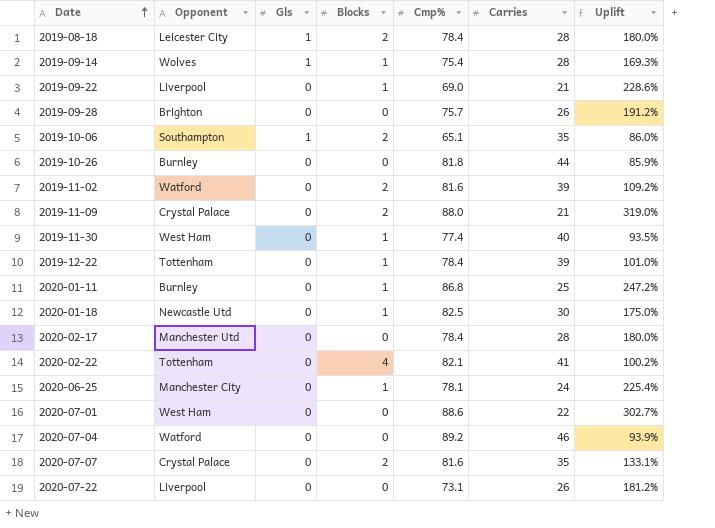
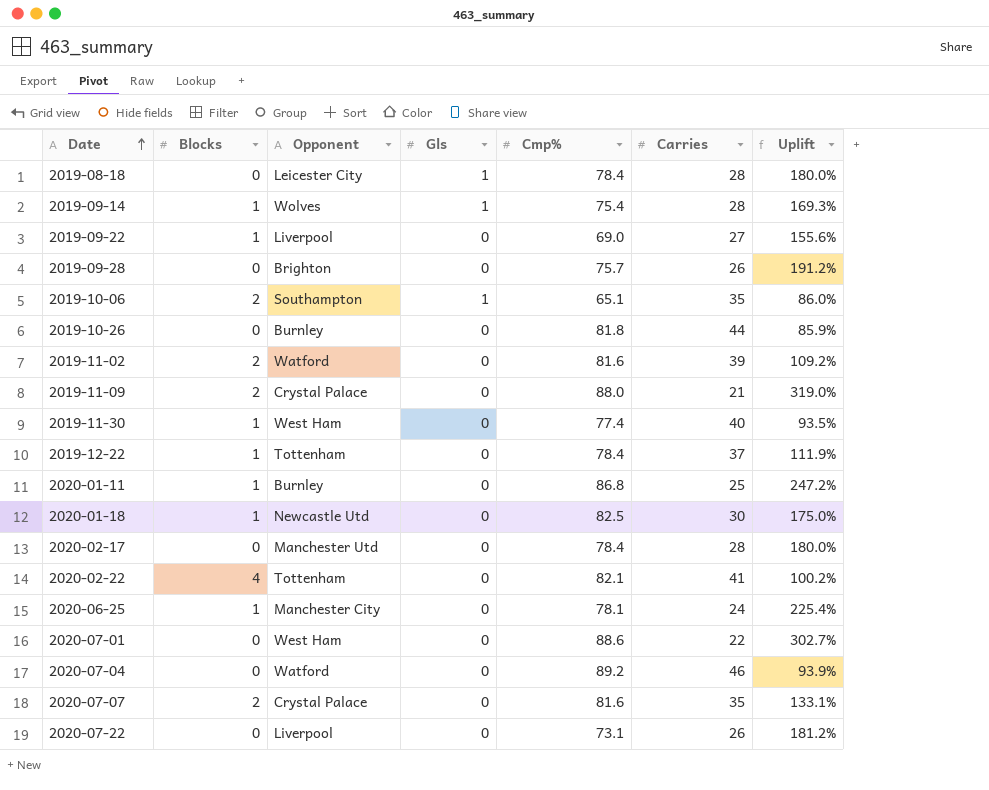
column Blocks | position: 4 -> 2
2019-08-18 | Blocks: 2 -> 0
2019-09-22 | Carries: 21 -> 27
2019-09-22 | Uplift: 228.6% -> 155.6%
2019-12-22 | Carries: 39 -> 37
2019-12-22 | Uplift: 101.0% -> 111.9%

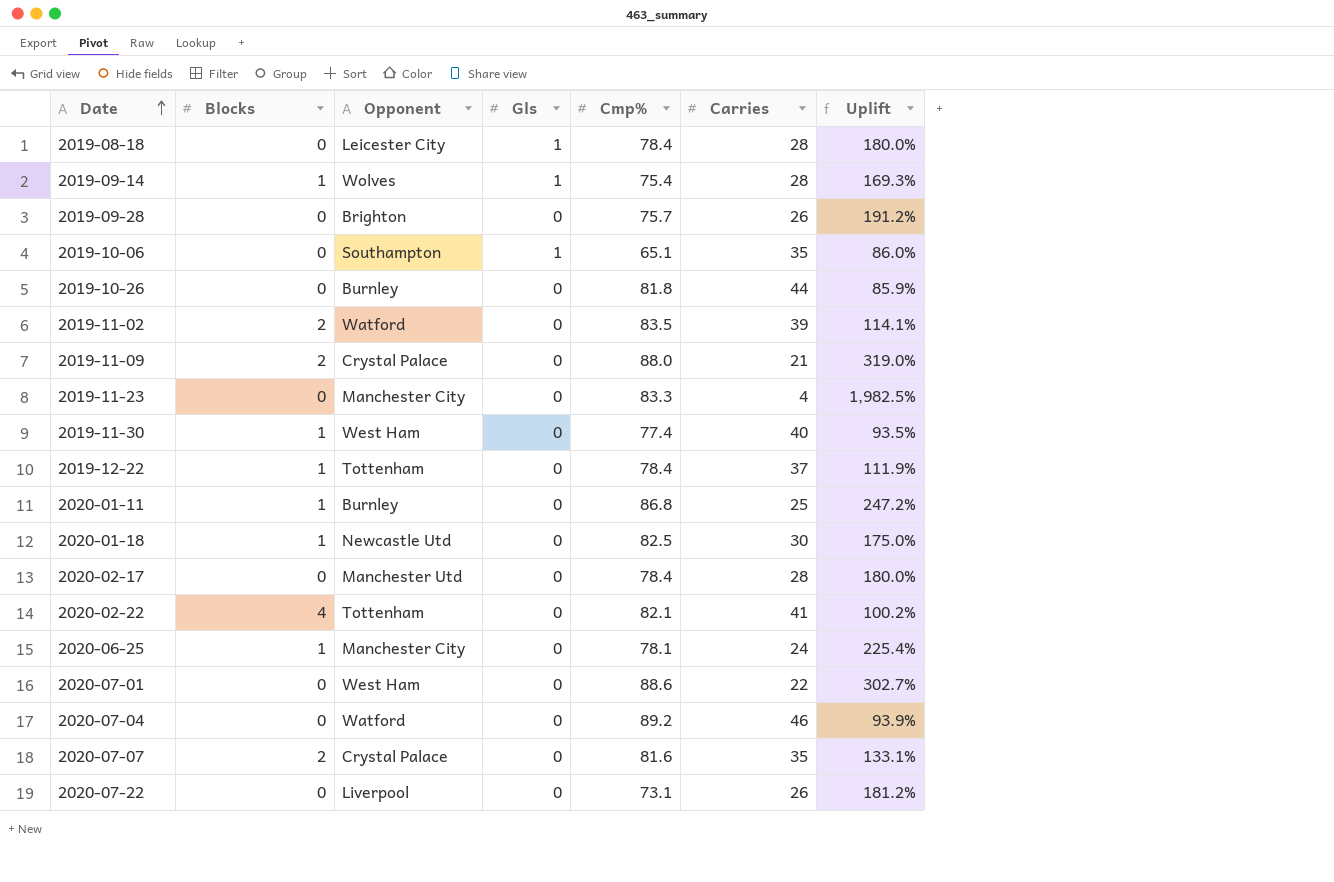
row 2019-09-22: 1 | Liverpool | 0 | 69.0 | 27 | 155.6% -> none
2019-10-06 | Blocks: 2 -> 0
2019-11-02 | Cmp%: 81.6 -> 83.5
2019-11-02 | Uplift: 109.2% -> 114.1%
row 2019-11-23: none -> 0 | Manchester City | 0 | 83.3 | 4 | 1,982.5%

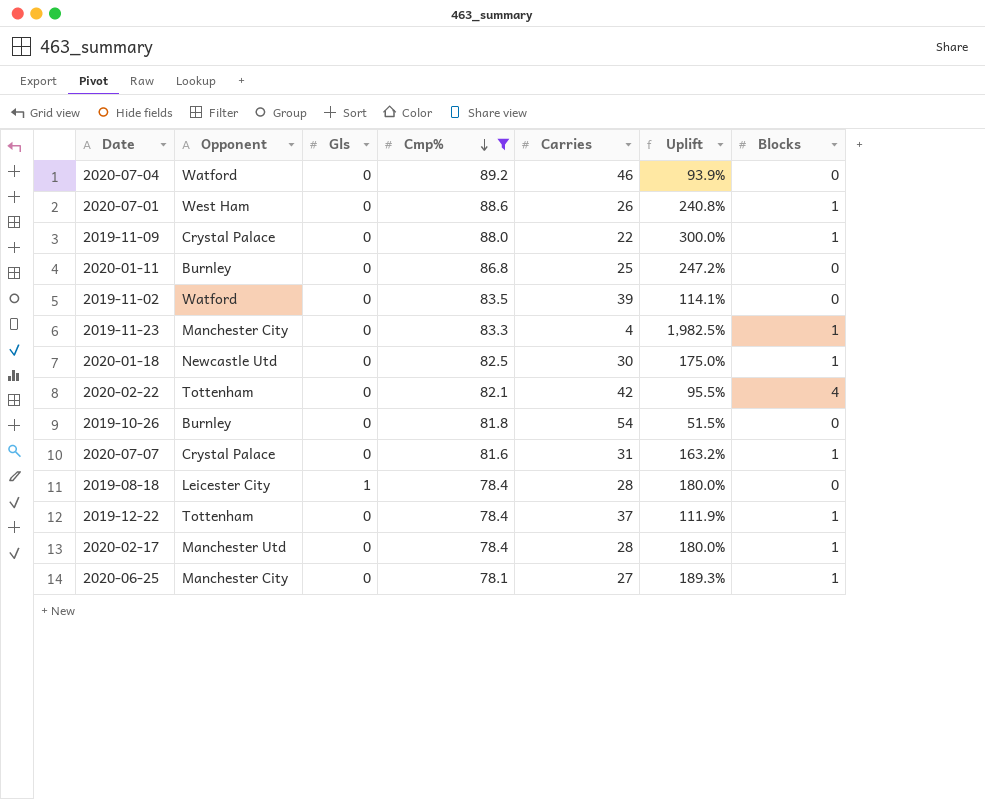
filter: none -> Cmp% >= 78.1
row order: Date ascending -> Cmp% descending
column Blocks | position: 2 -> 7
2020-07-01 | Carries: 22 -> 26
2020-07-01 | Uplift: 302.7% -> 240.8%
2020-07-01 | Blocks: 0 -> 1
2019-11-09 | Carries: 21 -> 22
2019-11-09 | Uplift: 319.0% -> 300.0%
2019-11-09 | Blocks: 2 -> 1
2020-01-11 | Blocks: 1 -> 0
2019-11-02 | Blocks: 2 -> 0
2019-11-23 | Blocks: 0 -> 1
2020-02-22 | Carries: 41 -> 42
2020-02-22 | Uplift: 100.2% -> 95.5%
2019-10-26 | Carries: 44 -> 54
2019-10-26 | Uplift: 85.9% -> 51.5%
2020-07-07 | Carries: 35 -> 31
2020-07-07 | Uplift: 133.1% -> 163.2%
2020-07-07 | Blocks: 2 -> 1
2020-02-17 | Blocks: 0 -> 1
2020-06-25 | Carries: 24 -> 27
2020-06-25 | Uplift: 225.4% -> 189.3%

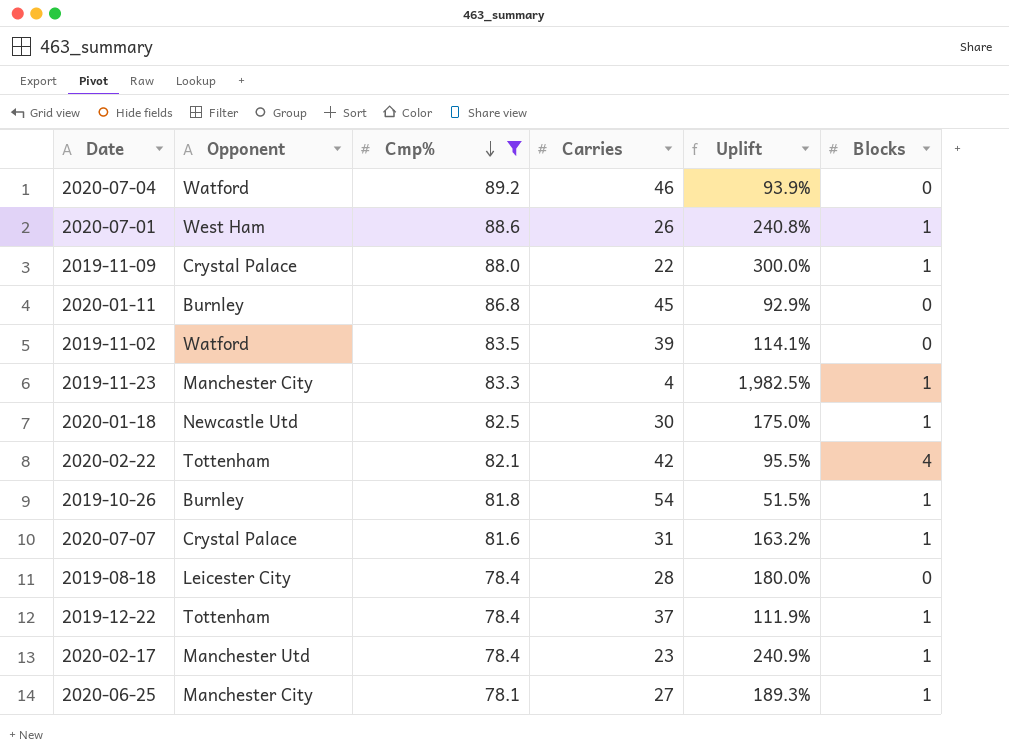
column Gls | position: 3 -> none
2020-01-11 | Carries: 25 -> 45
2020-01-11 | Uplift: 247.2% -> 92.9%
2019-10-26 | Blocks: 0 -> 1
2020-02-17 | Carries: 28 -> 23
2020-02-17 | Uplift: 180.0% -> 240.9%

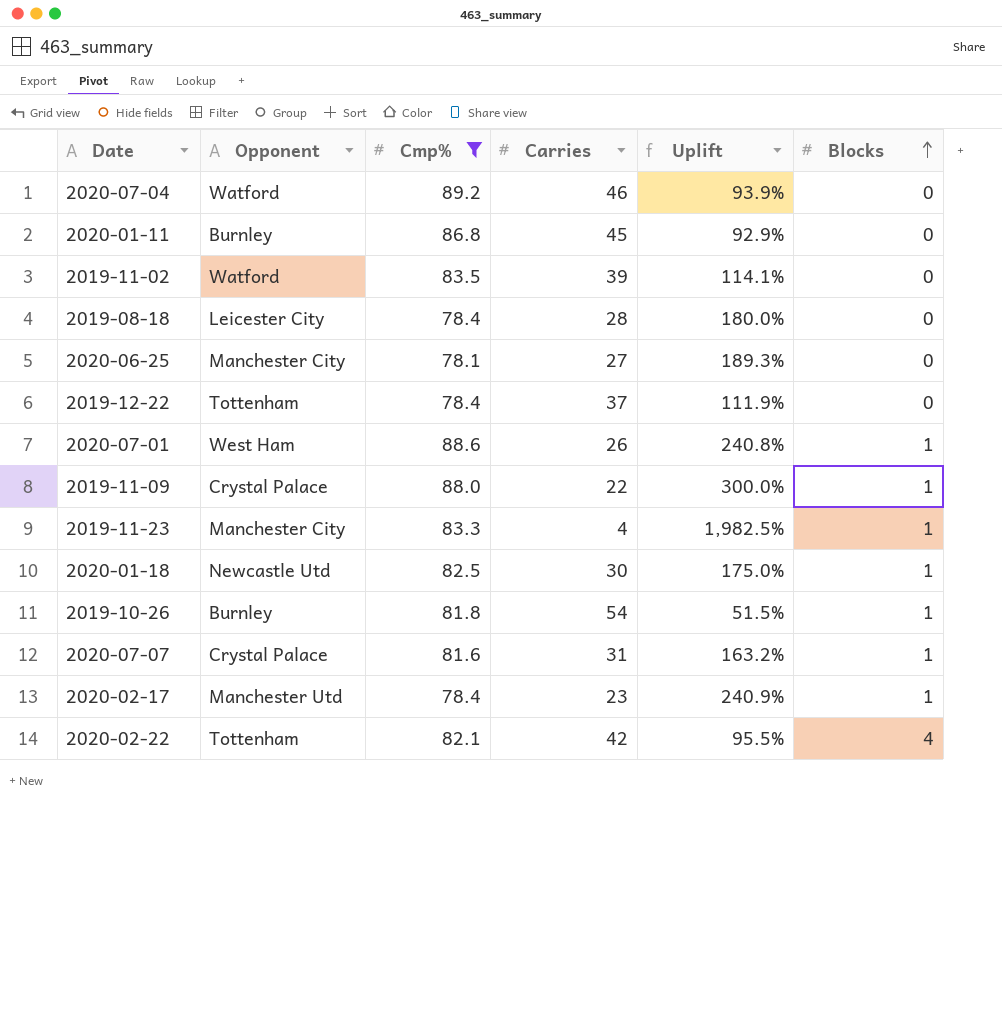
row order: Cmp% descending -> Blocks ascending
2020-06-25 | Blocks: 1 -> 0
2019-12-22 | Blocks: 1 -> 0

